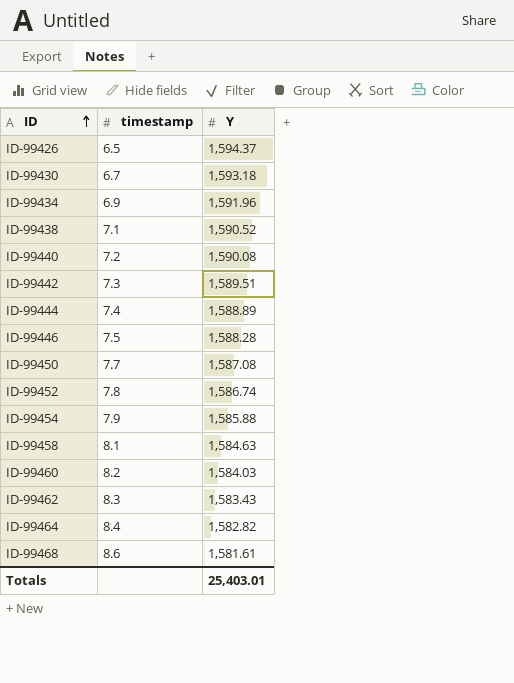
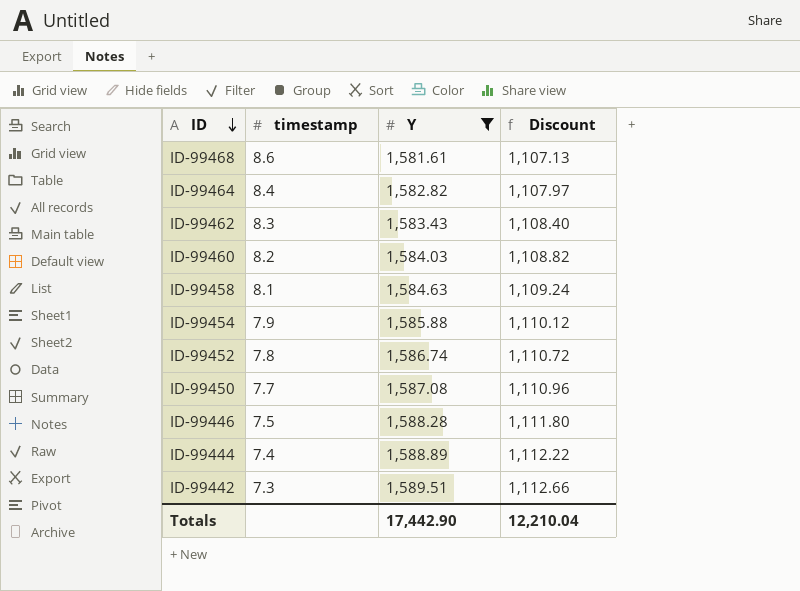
filter: none -> Y <= 1,589.51
row order: ID ascending -> ID descending
column Discount | formula: none -> [Y] * 0.7
Totals | Y: 25,403.01 -> 17,442.90

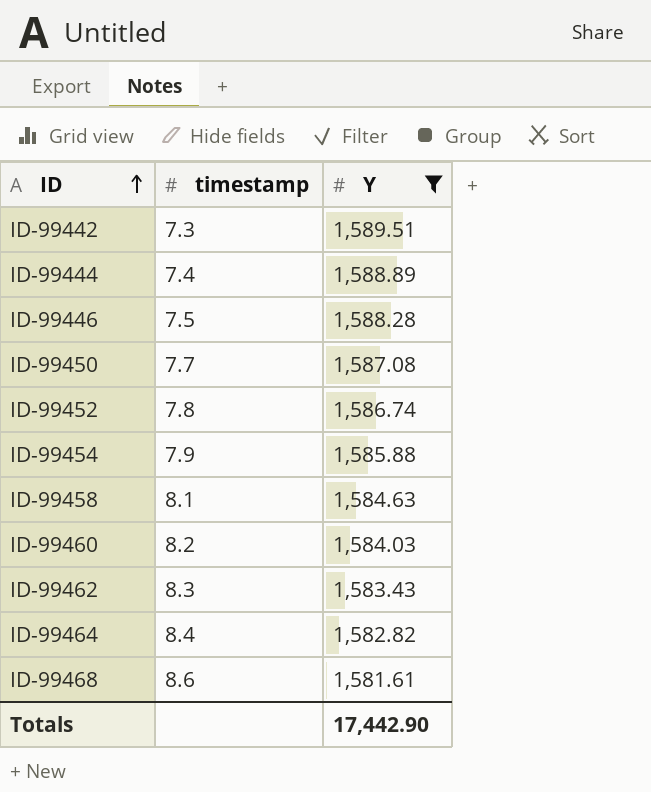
row order: ID descending -> ID ascending
column Discount | formula: [Y] * 0.7 -> none

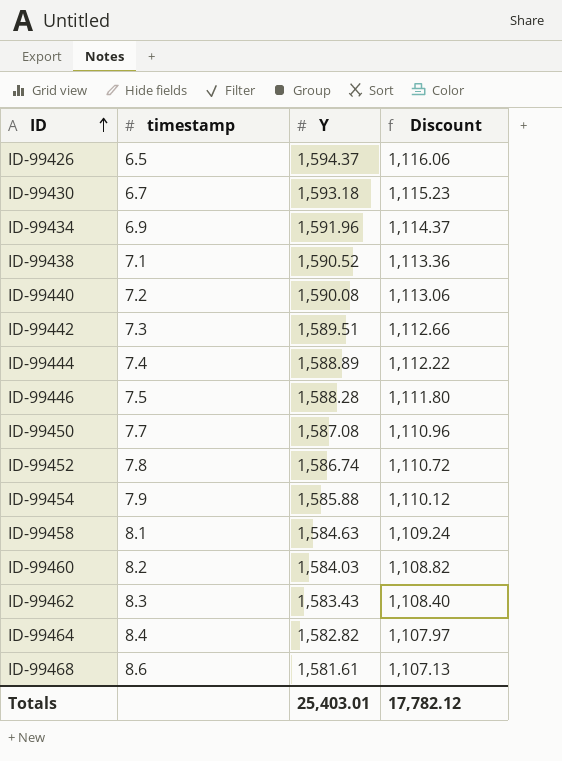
filter: Y <= 1,589.51 -> none
column Discount | formula: none -> [Y] * 0.7
Totals | Y: 17,442.90 -> 25,403.01

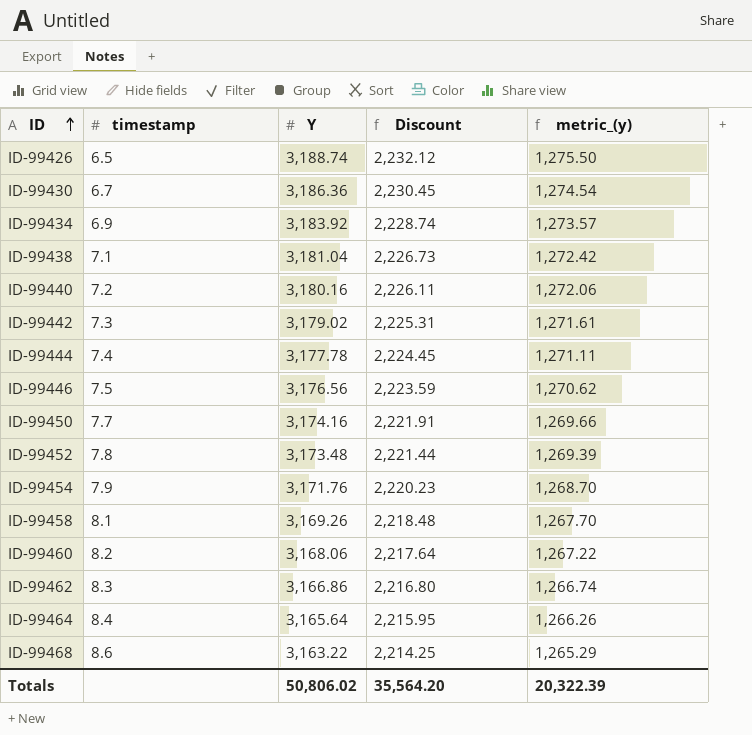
column metric_(y) | formula: none -> [Y] * 0.4
ID-99426 | Y: 1,594.37 -> 3,188.74
ID-99426 | Discount: 1,116.06 -> 2,232.12
ID-99430 | Y: 1,593.18 -> 3,186.36
ID-99430 | Discount: 1,115.23 -> 2,230.45
ID-99434 | Y: 1,591.96 -> 3,183.92
ID-99434 | Discount: 1,114.37 -> 2,228.74
ID-99438 | Y: 1,590.52 -> 3,181.04
ID-99438 | Discount: 1,113.36 -> 2,226.73
ID-99440 | Y: 1,590.08 -> 3,180.16
ID-99440 | Discount: 1,113.06 -> 2,226.11
ID-99442 | Y: 1,589.51 -> 3,179.02
ID-99442 | Discount: 1,112.66 -> 2,225.31
ID-99444 | Y: 1,588.89 -> 3,177.78
ID-99444 | Discount: 1,112.22 -> 2,224.45
ID-99446 | Y: 1,588.28 -> 3,176.56
ID-99446 | Discount: 1,111.80 -> 2,223.59
ID-99450 | Y: 1,587.08 -> 3,174.16
ID-99450 | Discount: 1,110.96 -> 2,221.91
ID-99452 | Y: 1,586.74 -> 3,173.48
ID-99452 | Discount: 1,110.72 -> 2,221.44
ID-99454 | Y: 1,585.88 -> 3,171.76
ID-99454 | Discount: 1,110.12 -> 2,220.23
ID-99458 | Y: 1,584.63 -> 3,169.26
ID-99458 | Discount: 1,109.24 -> 2,218.48
ID-99460 | Y: 1,584.03 -> 3,168.06
ID-99460 | Discount: 1,108.82 -> 2,217.64
ID-99462 | Y: 1,583.43 -> 3,166.86
ID-99462 | Discount: 1,108.40 -> 2,216.80
ID-99464 | Y: 1,582.82 -> 3,165.64
ID-99464 | Discount: 1,107.97 -> 2,215.95
ID-99468 | Y: 1,581.61 -> 3,163.22
ID-99468 | Discount: 1,107.13 -> 2,214.25
Totals | Y: 25,403.01 -> 50,806.02
Totals | Discount: 17,782.12 -> 35,564.20

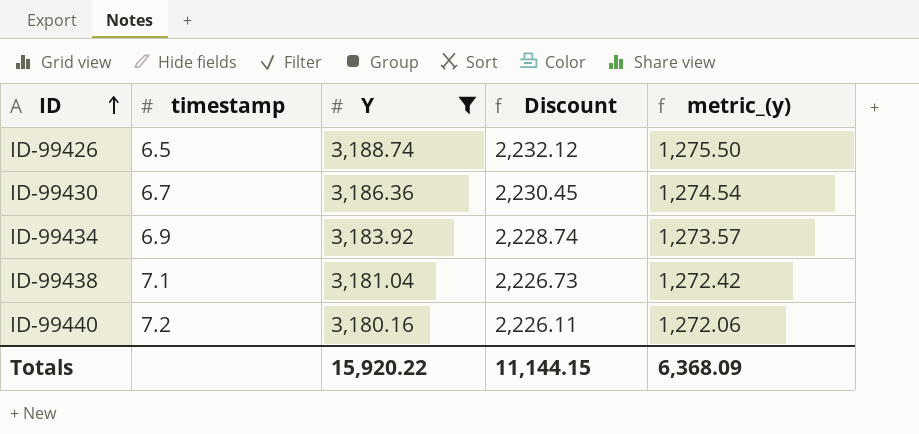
filter: none -> Y >= 3,180.16
Totals | Y: 50,806.02 -> 15,920.22
Totals | Discount: 35,564.20 -> 11,144.15
Totals | metric_(y): 20,322.39 -> 6,368.09

